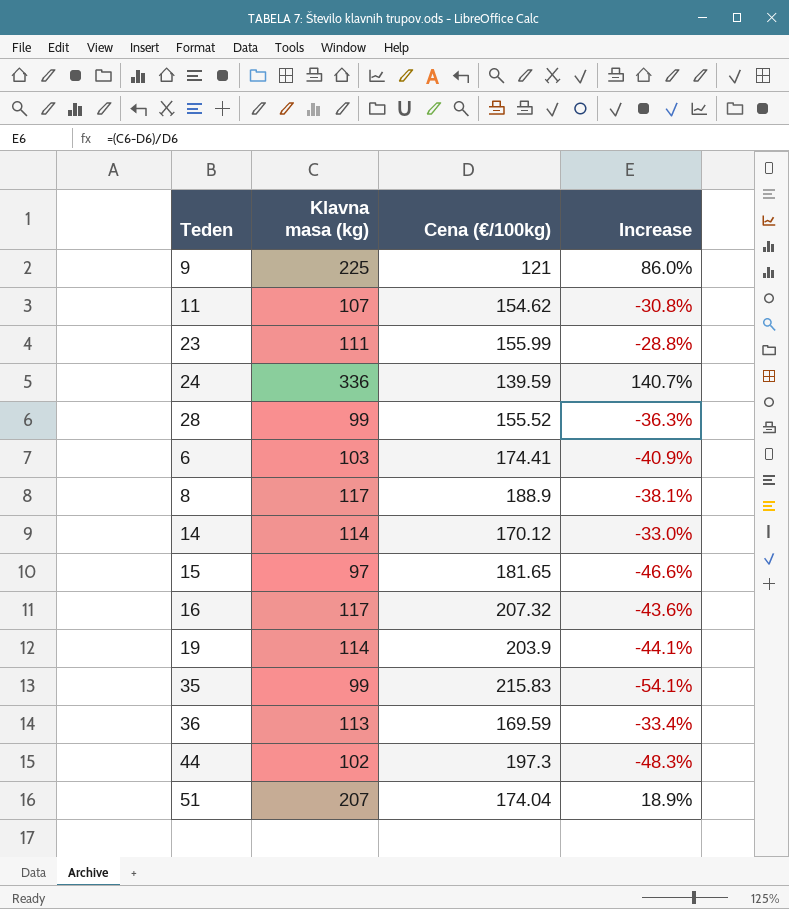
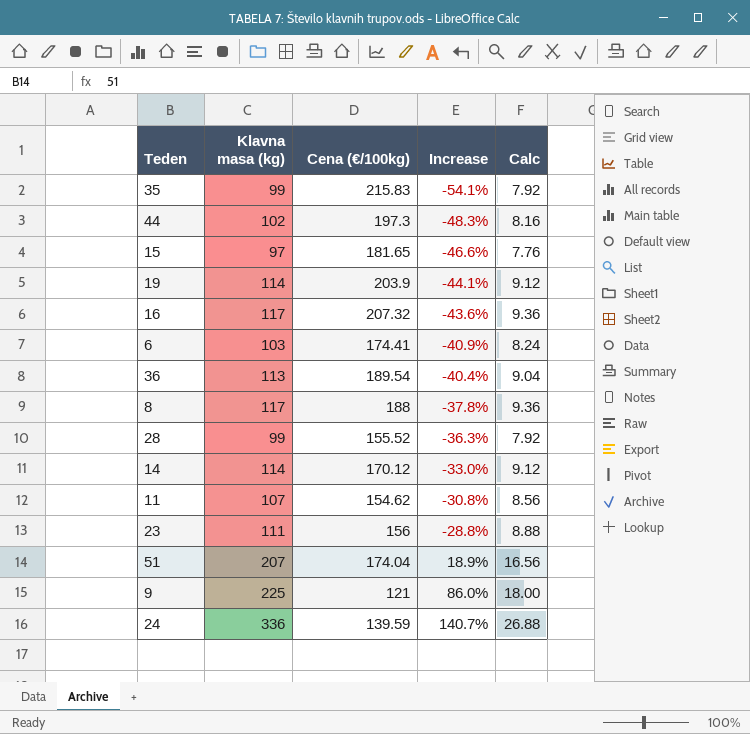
row order: none -> Increase ascending
column Calc | formula: none -> [Klavna masa (kg)] * 0.08
36 | Cena (€/100kg): 169.59 -> 189.54
36 | Increase: -33.4% -> -40.4%
8 | Cena (€/100kg): 188.9 -> 188
8 | Increase: -38.1% -> -37.8%
23 | Cena (€/100kg): 155.99 -> 156

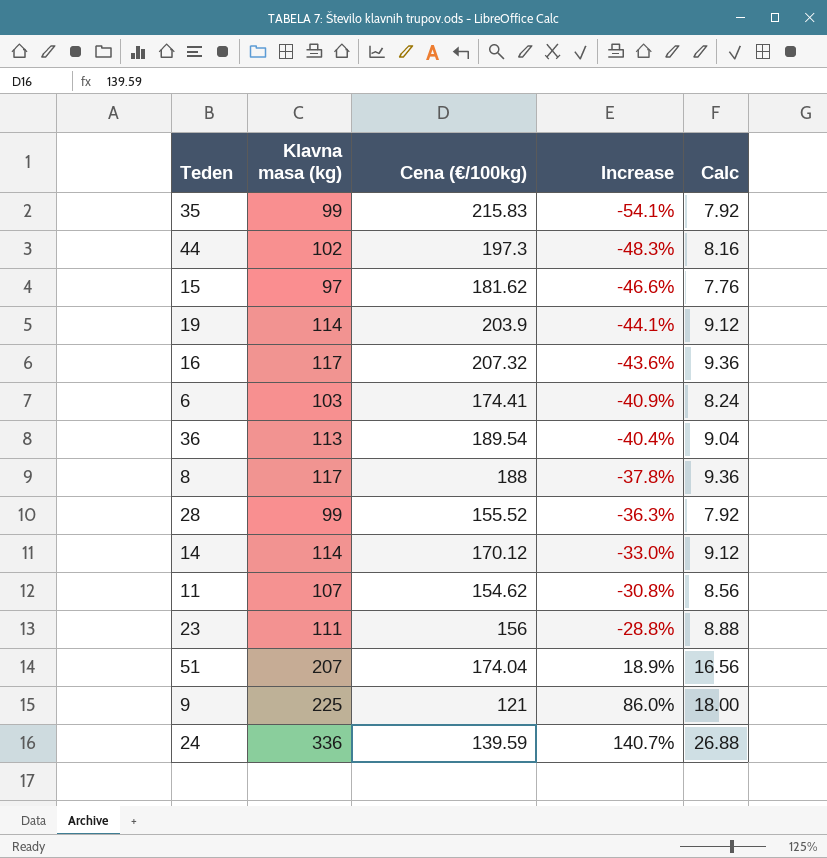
15 | Cena (€/100kg): 181.65 -> 181.62

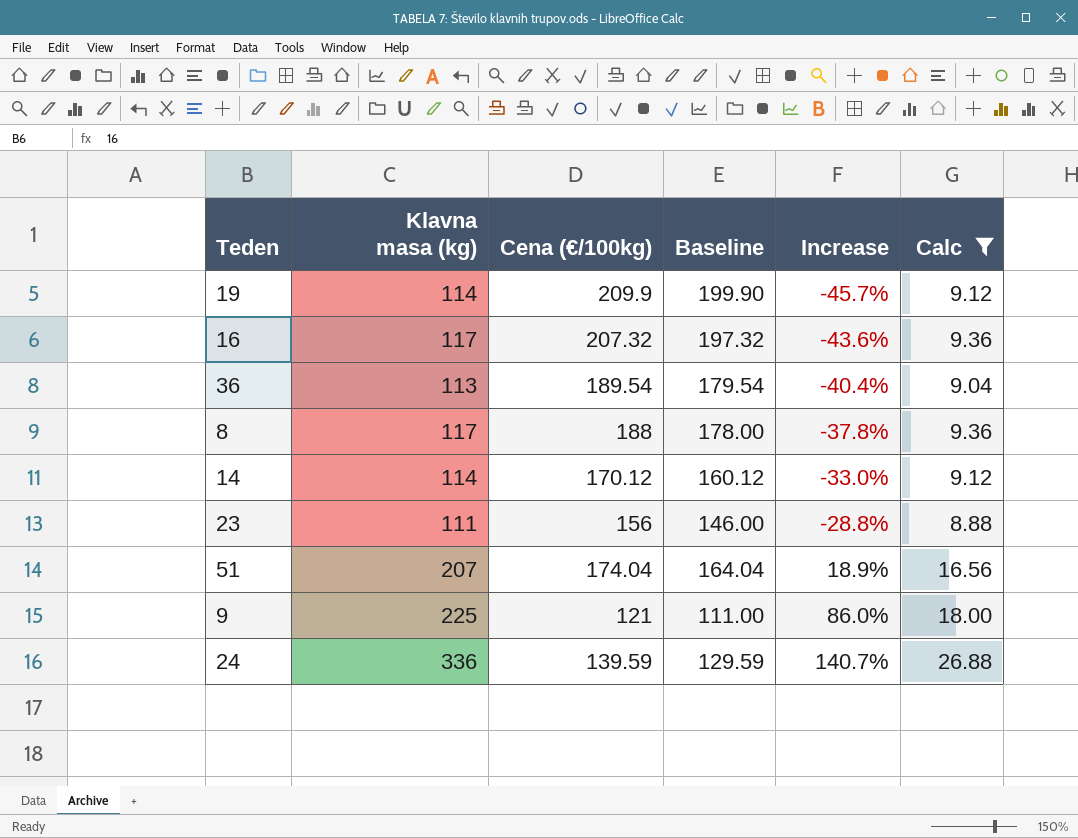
filter: none -> Calc >= 8.88
column Baseline | formula: none -> [Cena (€/100kg)] - 10
19 | Cena (€/100kg): 203.9 -> 209.9
19 | Increase: -44.1% -> -45.7%

